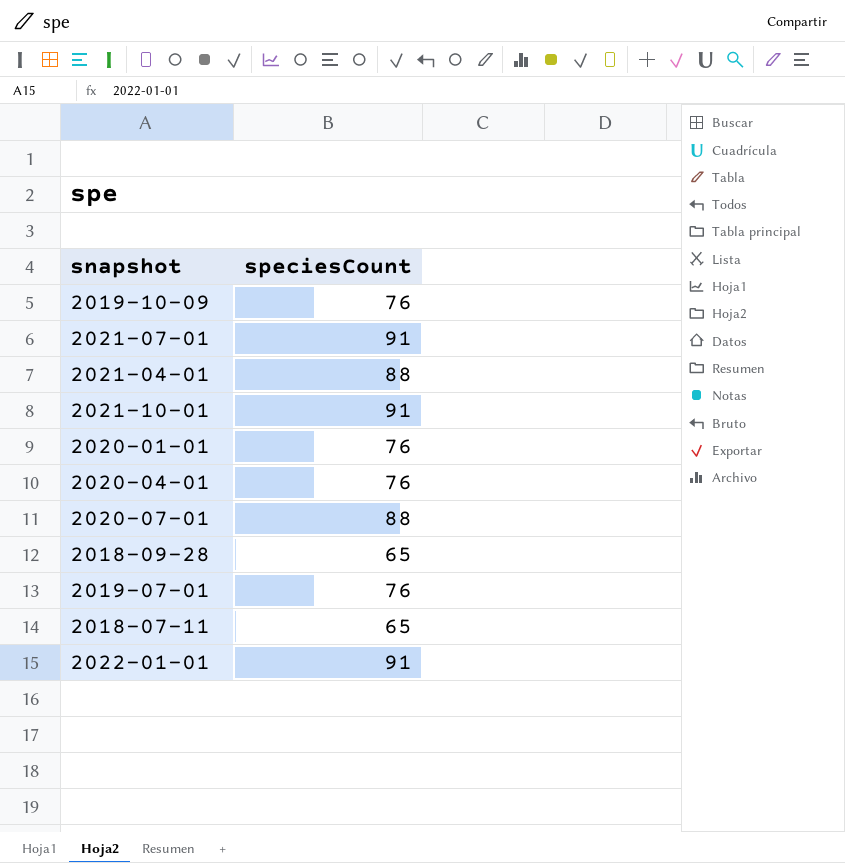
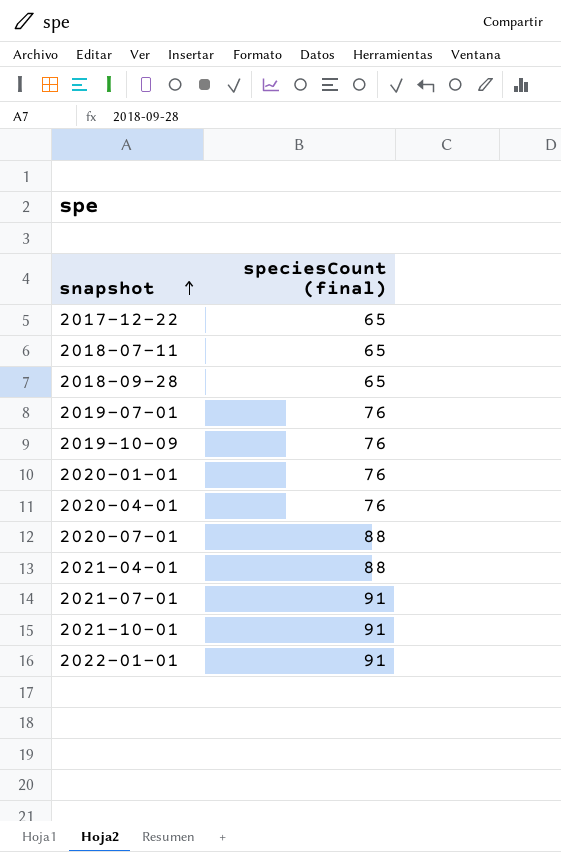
row order: none -> snapshot ascending
column name: speciesCount -> speciesCount (final)
row 2017-12-22: none -> 65

